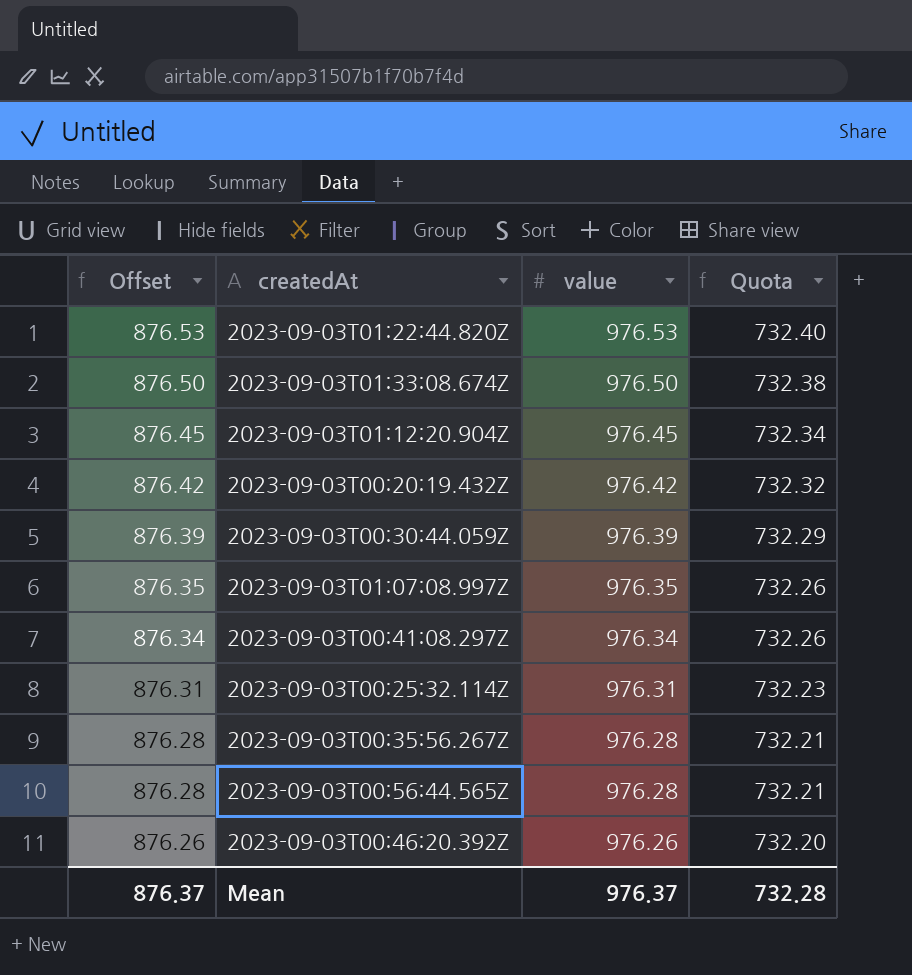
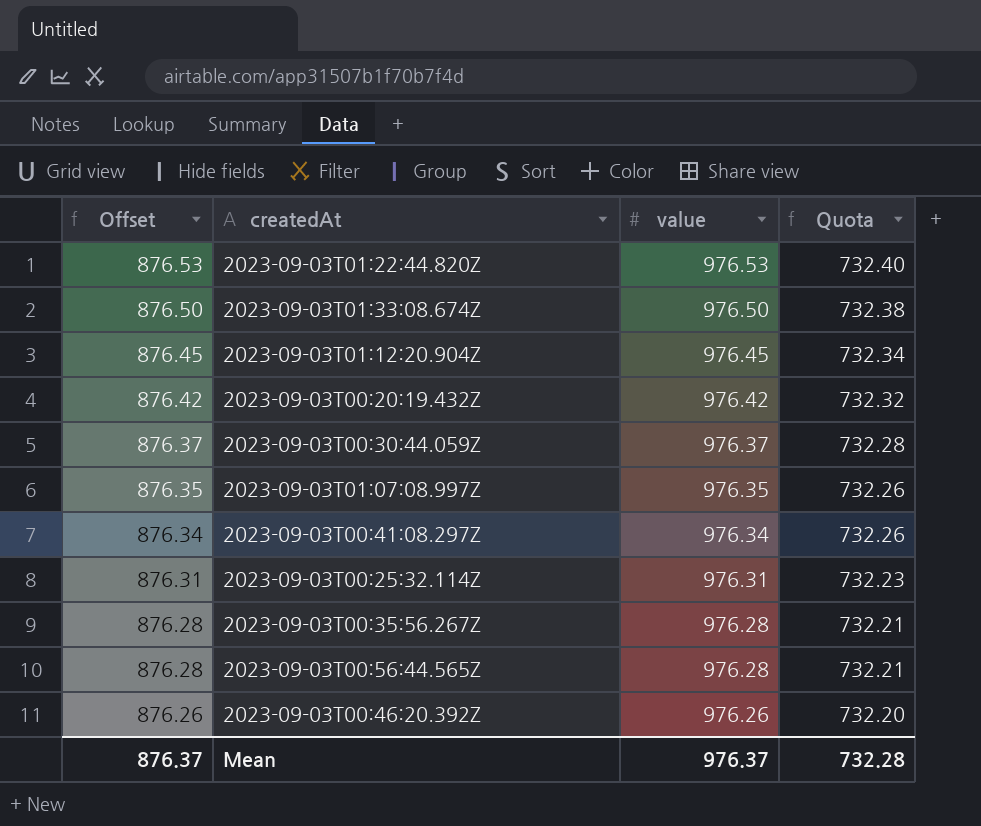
2023-09-03T00:30:44.059Z | Offset: 876.39 -> 876.37
2023-09-03T00:30:44.059Z | value: 976.39 -> 976.37
2023-09-03T00:30:44.059Z | Quota: 732.29 -> 732.28

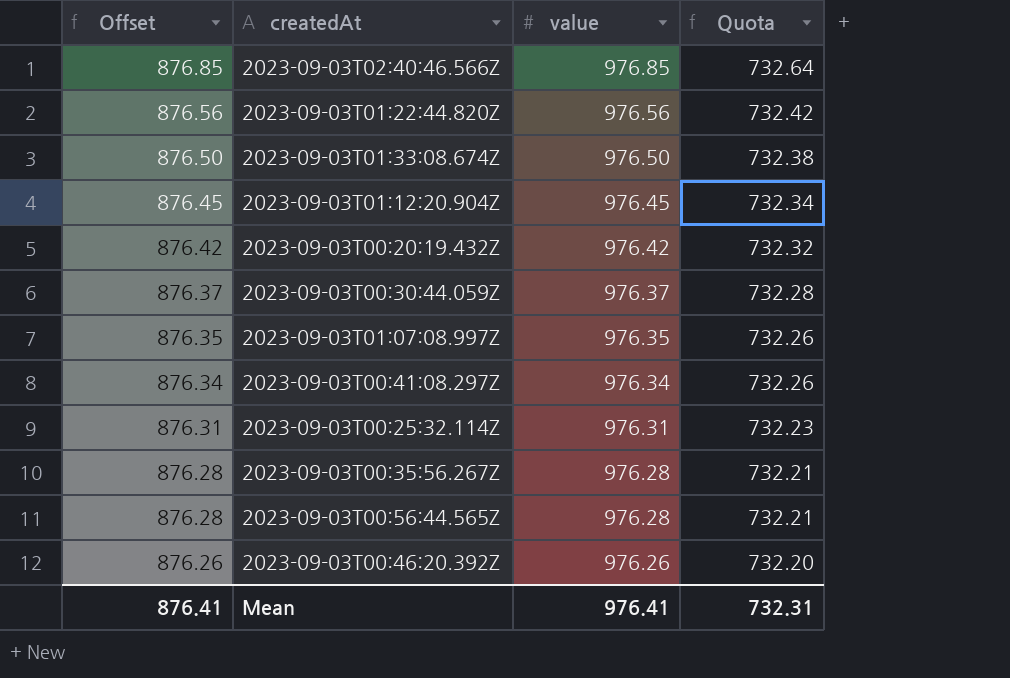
row 2023-09-03T02:40:46.566Z: none -> 876.85 | 976.85 | 732.64
2023-09-03T01:22:44.820Z | Offset: 876.53 -> 876.56
2023-09-03T01:22:44.820Z | value: 976.53 -> 976.56
2023-09-03T01:22:44.820Z | Quota: 732.40 -> 732.42
Mean | Offset: 876.37 -> 876.41
Mean | value: 976.37 -> 976.41
Mean | Quota: 732.28 -> 732.31

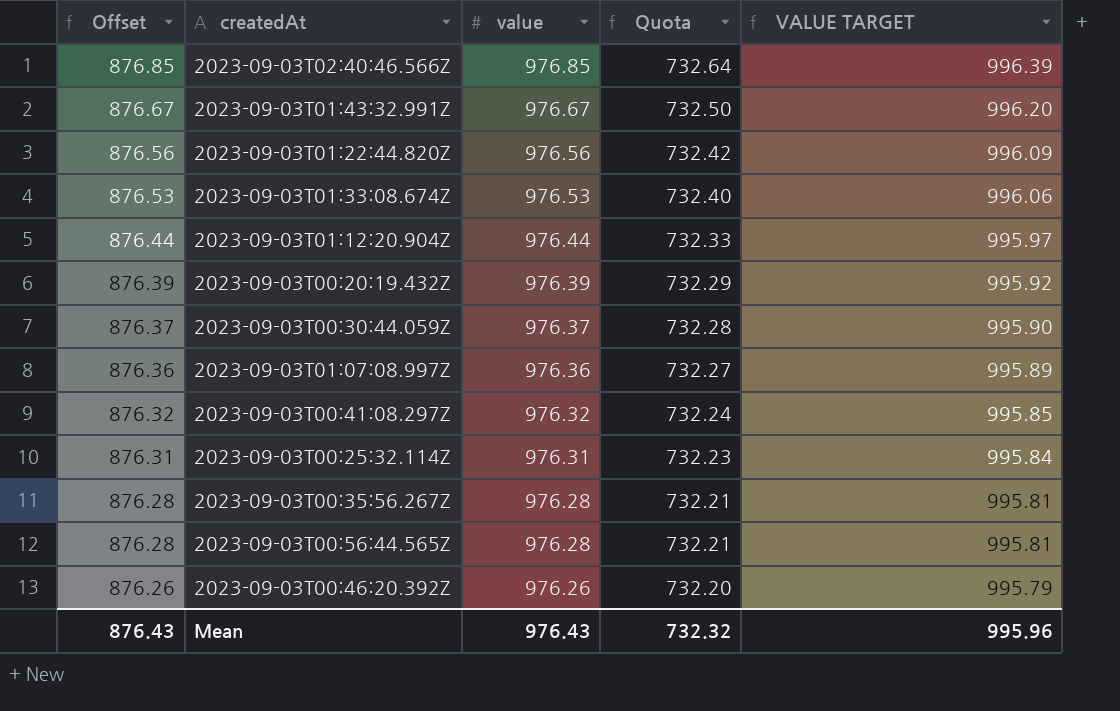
column VALUE TARGET | formula: none -> [value] * 1.02
row 2023-09-03T01:43:32.991Z: none -> 876.67 | 976.67 | 732.50 | 996.20
2023-09-03T01:33:08.674Z | Offset: 876.50 -> 876.53
2023-09-03T01:33:08.674Z | value: 976.50 -> 976.53
2023-09-03T01:33:08.674Z | Quota: 732.38 -> 732.40
2023-09-03T01:12:20.904Z | Offset: 876.45 -> 876.44
2023-09-03T01:12:20.904Z | value: 976.45 -> 976.44
2023-09-03T01:12:20.904Z | Quota: 732.34 -> 732.33
2023-09-03T00:20:19.432Z | Offset: 876.42 -> 876.39
2023-09-03T00:20:19.432Z | value: 976.42 -> 976.39
2023-09-03T00:20:19.432Z | Quota: 732.32 -> 732.29
2023-09-03T01:07:08.997Z | Offset: 876.35 -> 876.36
2023-09-03T01:07:08.997Z | value: 976.35 -> 976.36
2023-09-03T01:07:08.997Z | Quota: 732.26 -> 732.27
2023-09-03T00:41:08.297Z | Offset: 876.34 -> 876.32
2023-09-03T00:41:08.297Z | value: 976.34 -> 976.32
2023-09-03T00:41:08.297Z | Quota: 732.26 -> 732.24
Mean | Offset: 876.41 -> 876.43
Mean | value: 976.41 -> 976.43
Mean | Quota: 732.31 -> 732.32

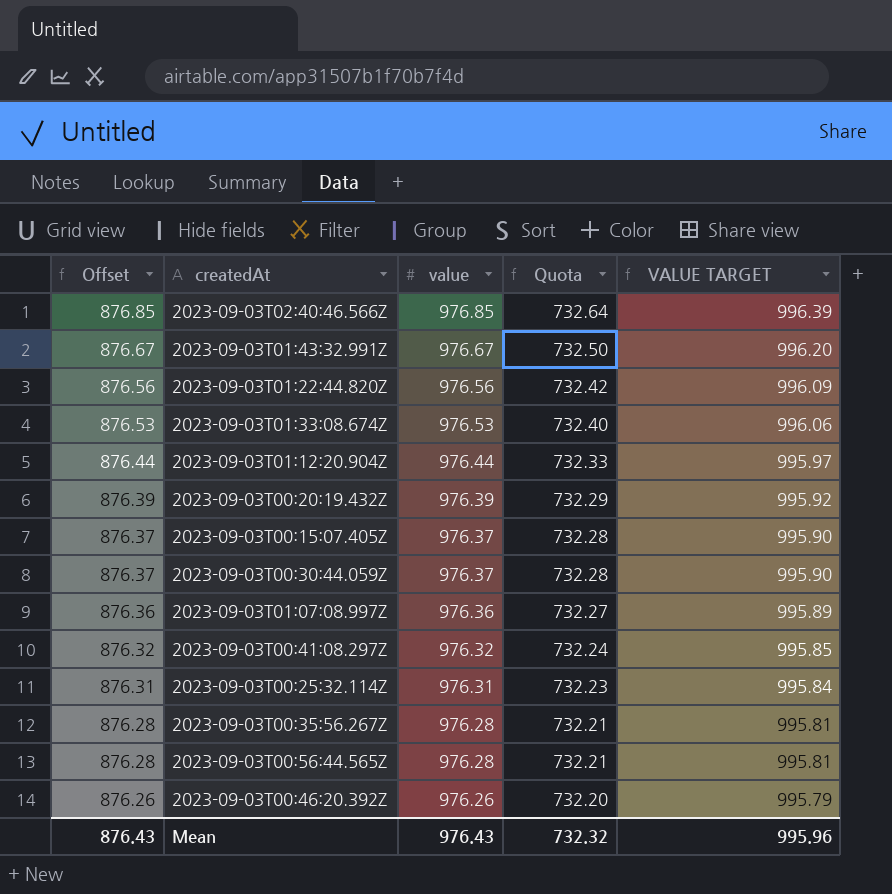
row 2023-09-03T00:15:07.405Z: none -> 876.37 | 976.37 | 732.28 | 995.90

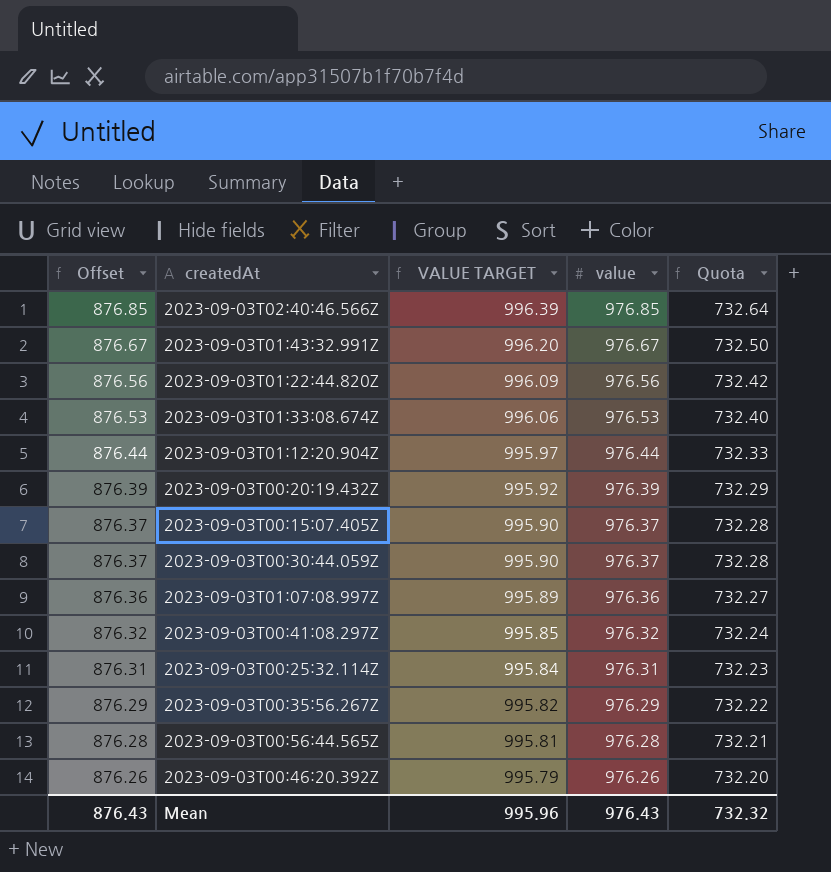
column VALUE TARGET | position: 5 -> 3
2023-09-03T00:35:56.267Z | Offset: 876.28 -> 876.29
2023-09-03T00:35:56.267Z | VALUE TARGET: 995.81 -> 995.82
2023-09-03T00:35:56.267Z | value: 976.28 -> 976.29
2023-09-03T00:35:56.267Z | Quota: 732.21 -> 732.22

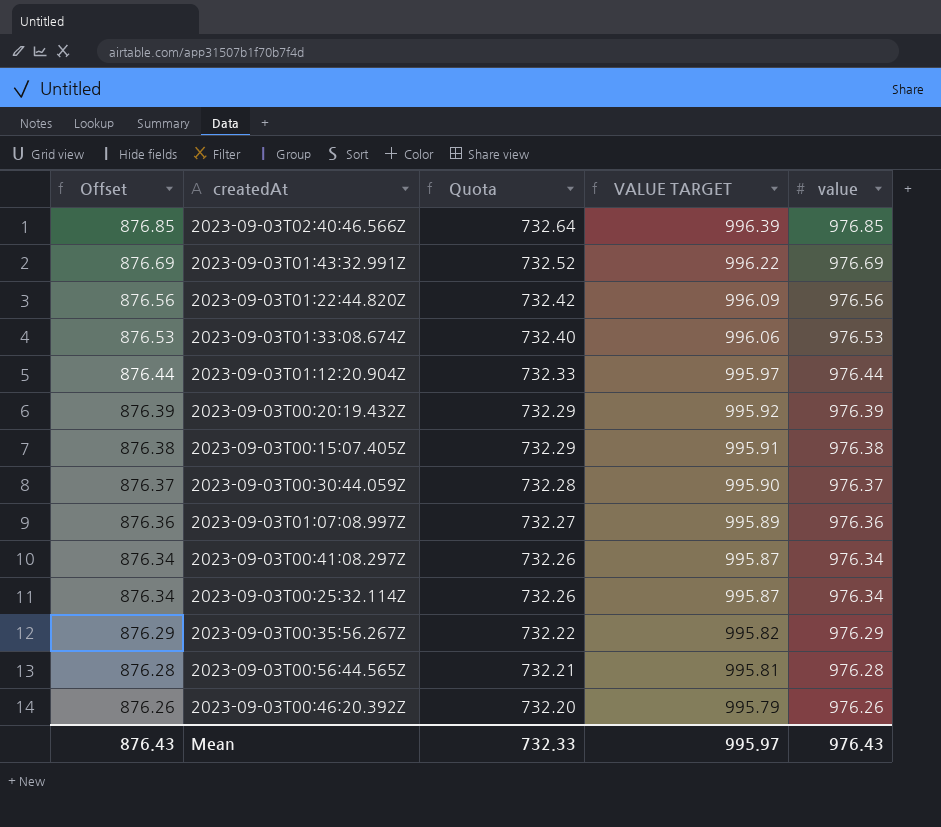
column Quota | position: 5 -> 3
2023-09-03T01:43:32.991Z | Offset: 876.67 -> 876.69
2023-09-03T01:43:32.991Z | Quota: 732.50 -> 732.52
2023-09-03T01:43:32.991Z | VALUE TARGET: 996.20 -> 996.22
2023-09-03T01:43:32.991Z | value: 976.67 -> 976.69
2023-09-03T00:15:07.405Z | Offset: 876.37 -> 876.38
2023-09-03T00:15:07.405Z | Quota: 732.28 -> 732.29
2023-09-03T00:15:07.405Z | VALUE TARGET: 995.90 -> 995.91
2023-09-03T00:15:07.405Z | value: 976.37 -> 976.38
2023-09-03T00:41:08.297Z | Offset: 876.32 -> 876.34
2023-09-03T00:41:08.297Z | Quota: 732.24 -> 732.26
2023-09-03T00:41:08.297Z | VALUE TARGET: 995.85 -> 995.87
2023-09-03T00:41:08.297Z | value: 976.32 -> 976.34
2023-09-03T00:25:32.114Z | Offset: 876.31 -> 876.34
2023-09-03T00:25:32.114Z | Quota: 732.23 -> 732.26
2023-09-03T00:25:32.114Z | VALUE TARGET: 995.84 -> 995.87
2023-09-03T00:25:32.114Z | value: 976.31 -> 976.34
Mean | Quota: 732.32 -> 732.33
Mean | VALUE TARGET: 995.96 -> 995.97

